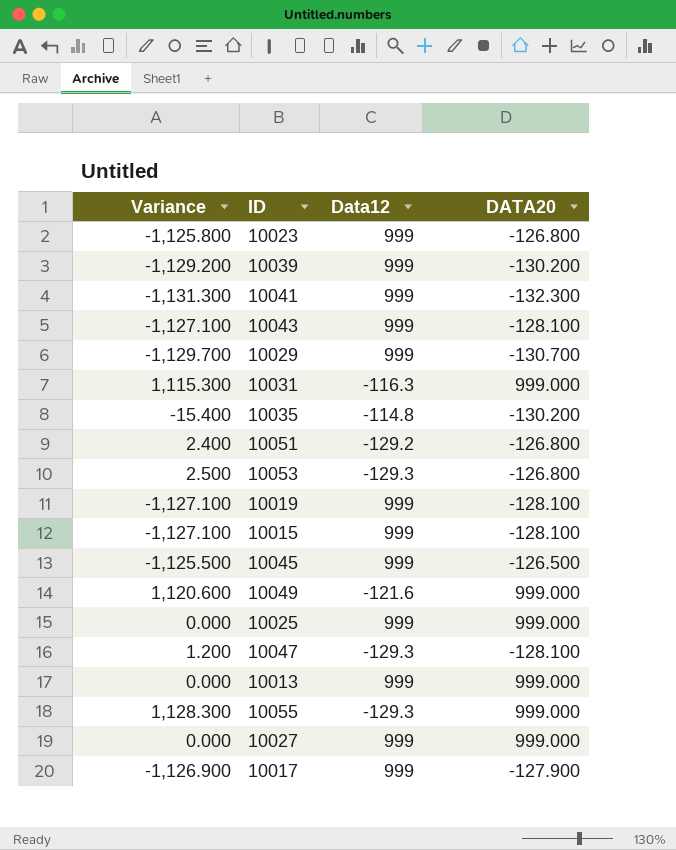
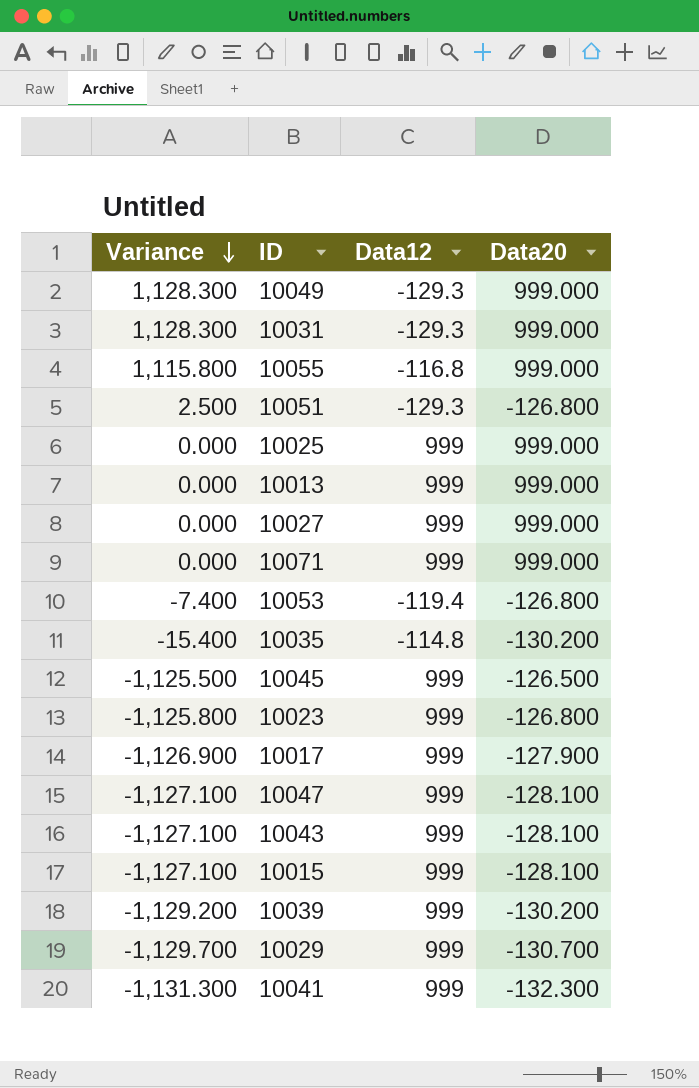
row order: none -> Variance descending
column name: DATA20 -> Data20
row 10019: -1,127.100 | 999 | -128.100 -> none
10049 | Variance: 1,120.600 -> 1,128.300
10049 | Data12: -121.6 -> -129.3
10031 | Variance: 1,115.300 -> 1,128.300
10031 | Data12: -116.3 -> -129.3
10055 | Variance: 1,128.300 -> 1,115.800
10055 | Data12: -129.3 -> -116.8
10051 | Variance: 2.400 -> 2.500
10051 | Data12: -129.2 -> -129.3
row 10071: none -> 0.000 | 999 | 999.000
10053 | Variance: 2.500 -> -7.400
10053 | Data12: -129.3 -> -119.4
10047 | Variance: 1.200 -> -1,127.100
10047 | Data12: -129.3 -> 999

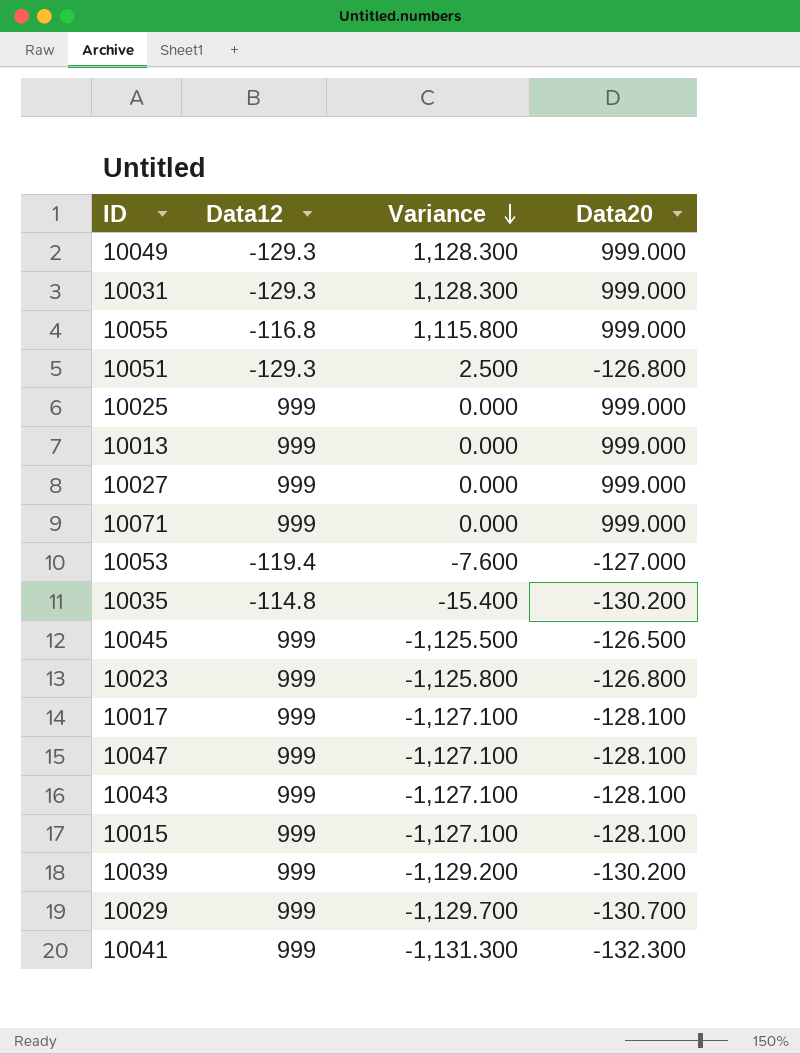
column Variance | position: 1 -> 3
10053 | Variance: -7.400 -> -7.600
10053 | Data20: -126.800 -> -127.000
10017 | Variance: -1,126.900 -> -1,127.100
10017 | Data20: -127.900 -> -128.100

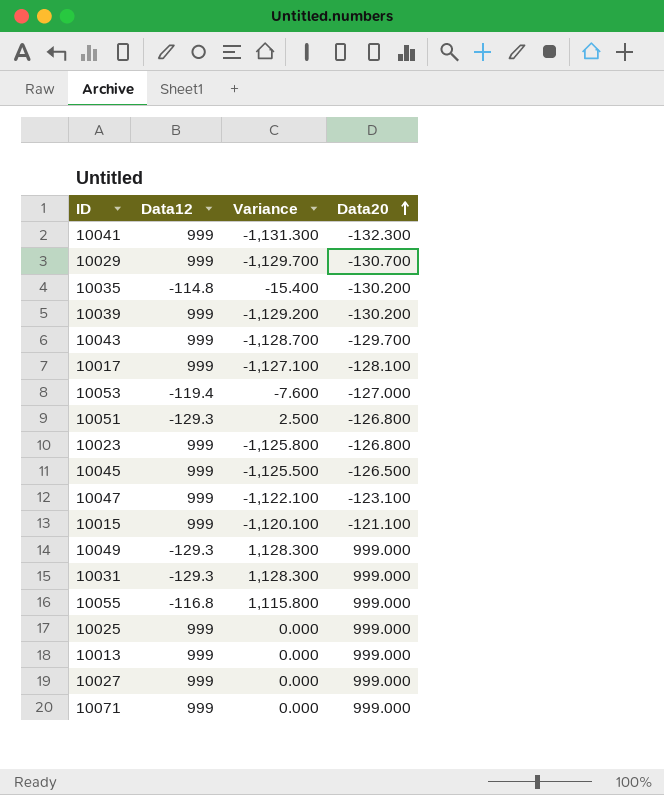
row order: Variance descending -> Data20 ascending
10043 | Variance: -1,127.100 -> -1,128.700
10043 | Data20: -128.100 -> -129.700
10047 | Variance: -1,127.100 -> -1,122.100
10047 | Data20: -128.100 -> -123.100
10015 | Variance: -1,127.100 -> -1,120.100
10015 | Data20: -128.100 -> -121.100

